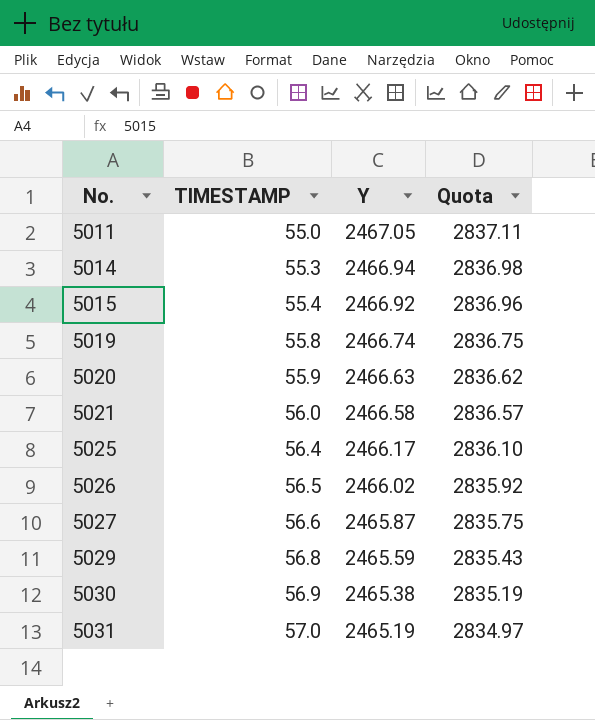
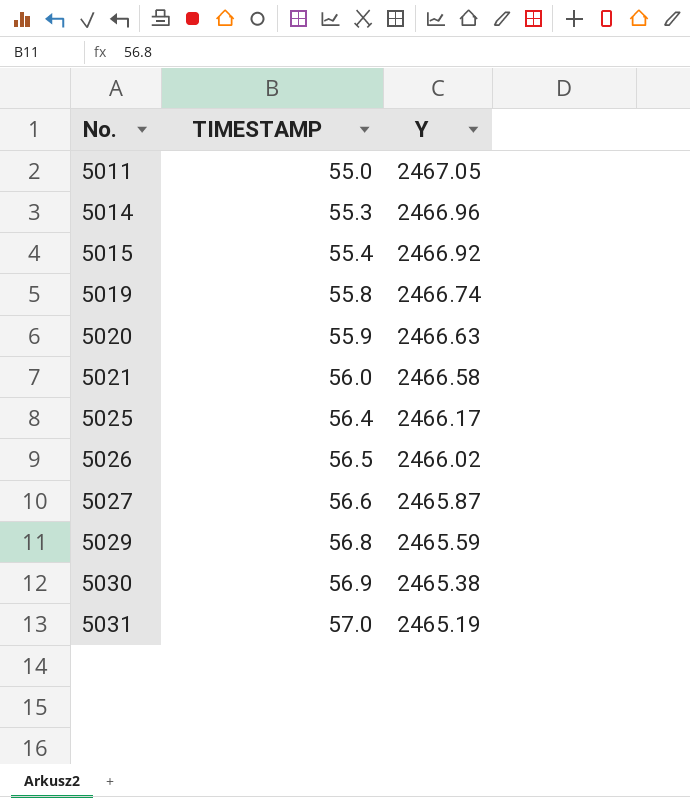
column Quota | formula: [Y] * 1.15 -> none
5014 | Y: 2466.94 -> 2466.96

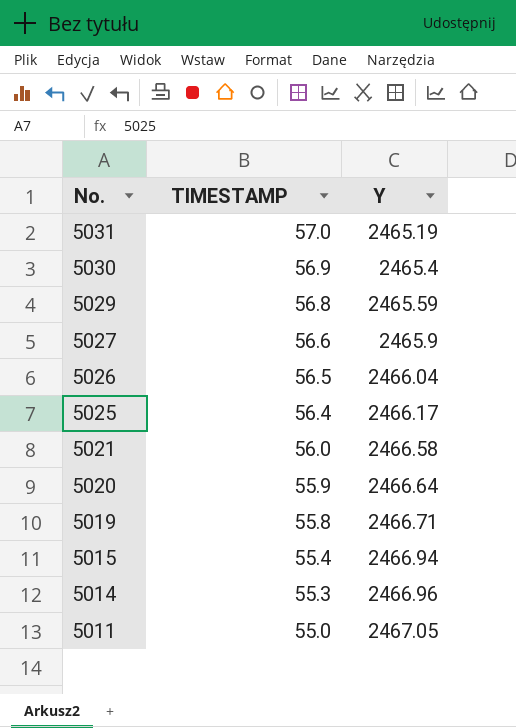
row order: No. ascending -> No. descending
5030 | Y: 2465.38 -> 2465.4
5027 | Y: 2465.87 -> 2465.9
5026 | Y: 2466.02 -> 2466.04
5020 | Y: 2466.63 -> 2466.64
5019 | Y: 2466.74 -> 2466.71
5015 | Y: 2466.92 -> 2466.94

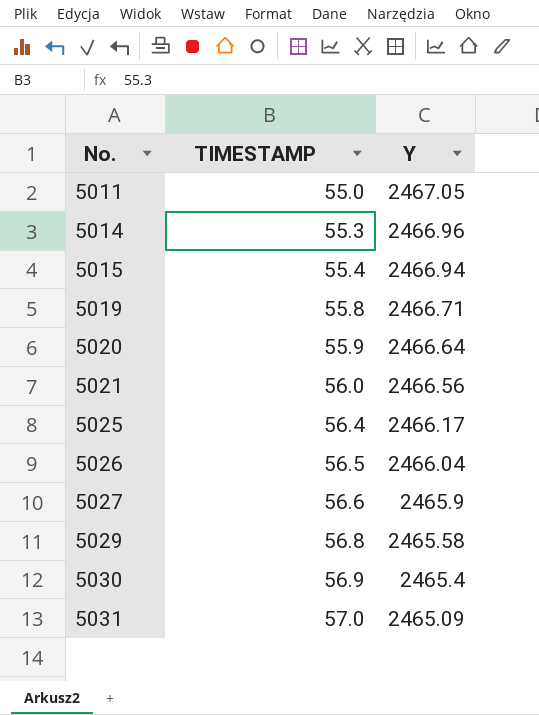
row order: No. descending -> No. ascending
5021 | Y: 2466.58 -> 2466.56
5029 | Y: 2465.59 -> 2465.58
5031 | Y: 2465.19 -> 2465.09

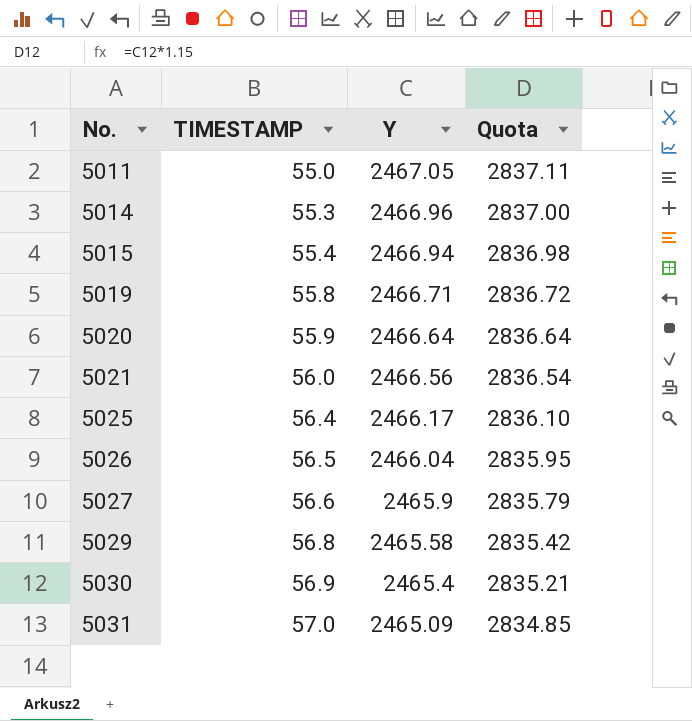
column Quota | formula: none -> [Y] * 1.15

